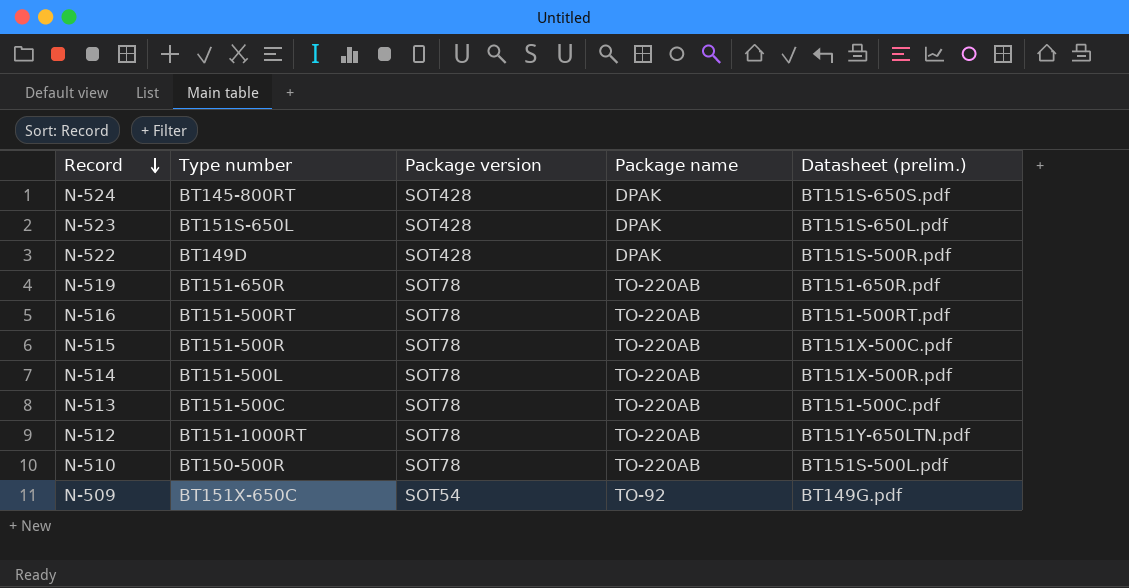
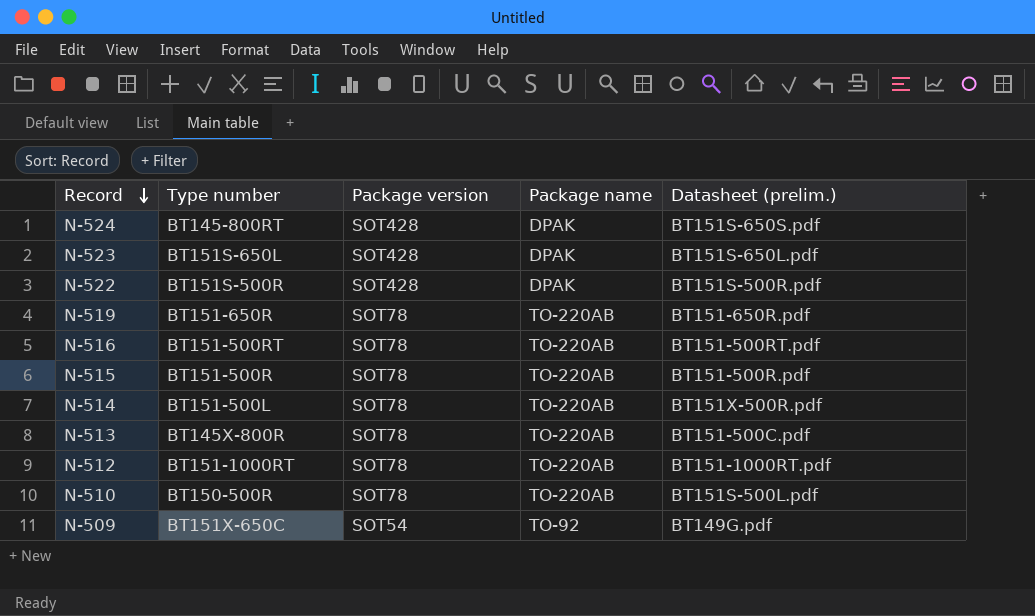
N-522 | Type number: BT149D -> BT151S-500R
N-515 | Datasheet (prelim.): BT151X-500C.pdf -> BT151-500R.pdf
N-513 | Type number: BT151-500C -> BT145X-800R
N-512 | Datasheet (prelim.): BT151Y-650LTN.pdf -> BT151-1000RT.pdf

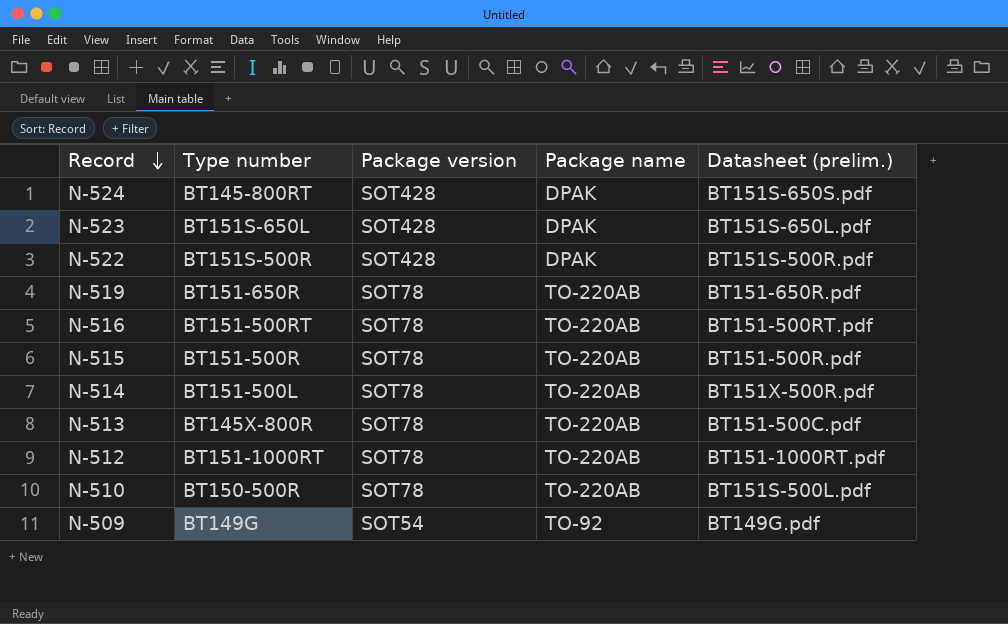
N-509 | Type number: BT151X-650C -> BT149G

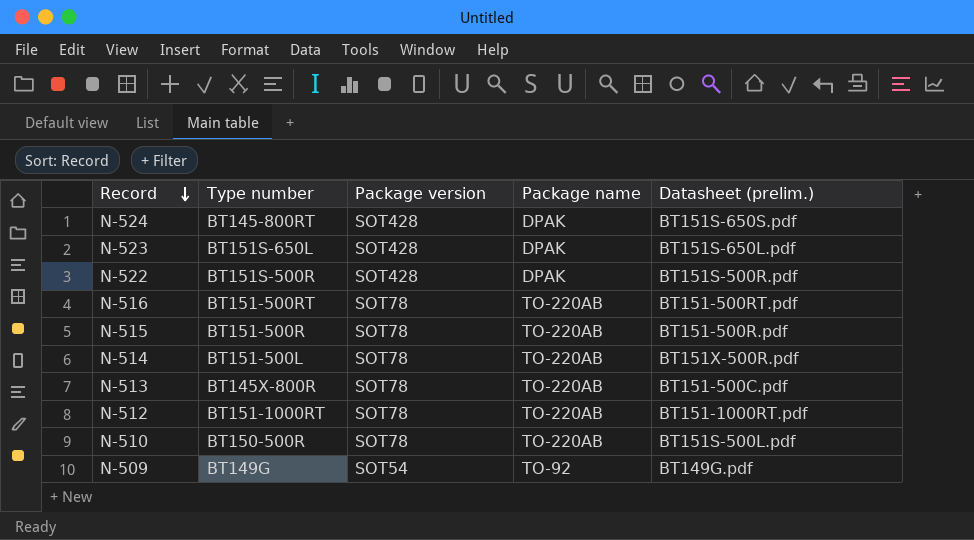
row N-519: BT151-650R | SOT78 | TO-220AB | BT151-650R.pdf -> none

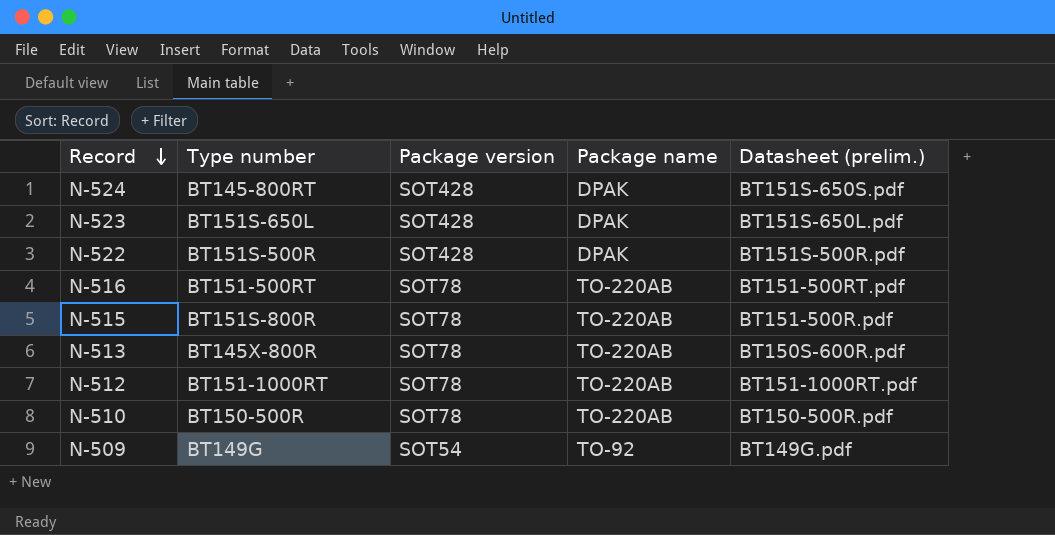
row N-514: BT151-500L | SOT78 | TO-220AB | BT151X-500R.pdf -> none
N-515 | Type number: BT151-500R -> BT151S-800R
N-513 | Datasheet (prelim.): BT151-500C.pdf -> BT150S-600R.pdf
N-510 | Datasheet (prelim.): BT151S-500L.pdf -> BT150-500R.pdf

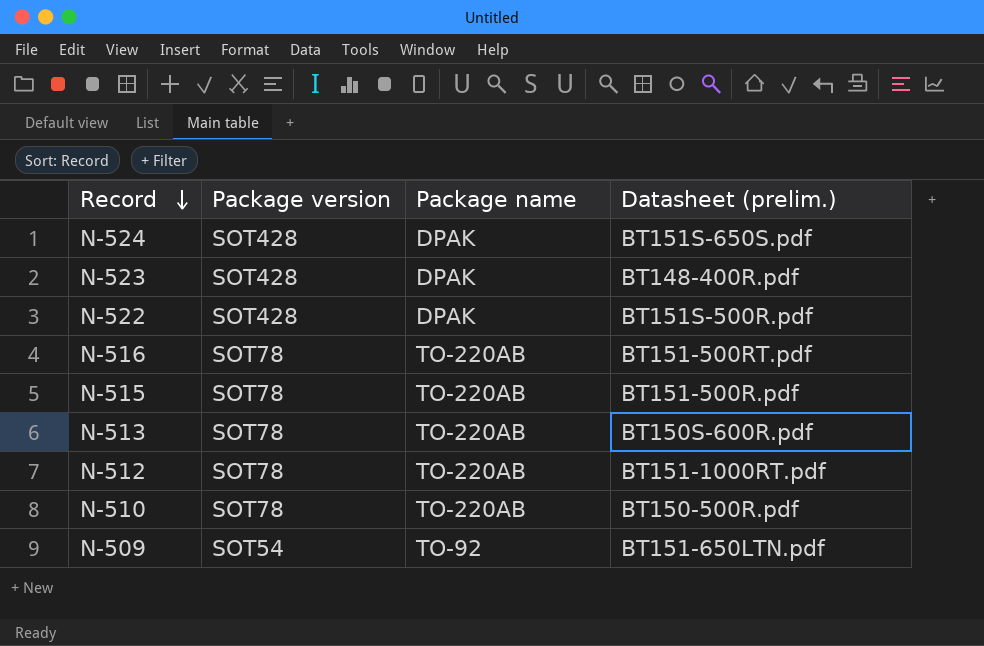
column Type number | position: 2 -> none
N-523 | Datasheet (prelim.): BT151S-650L.pdf -> BT148-400R.pdf
N-509 | Datasheet (prelim.): BT149G.pdf -> BT151-650LTN.pdf

